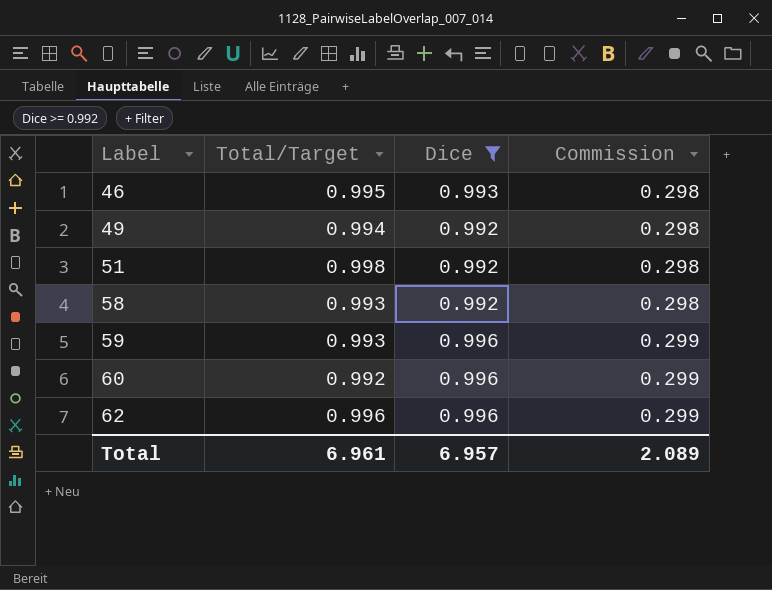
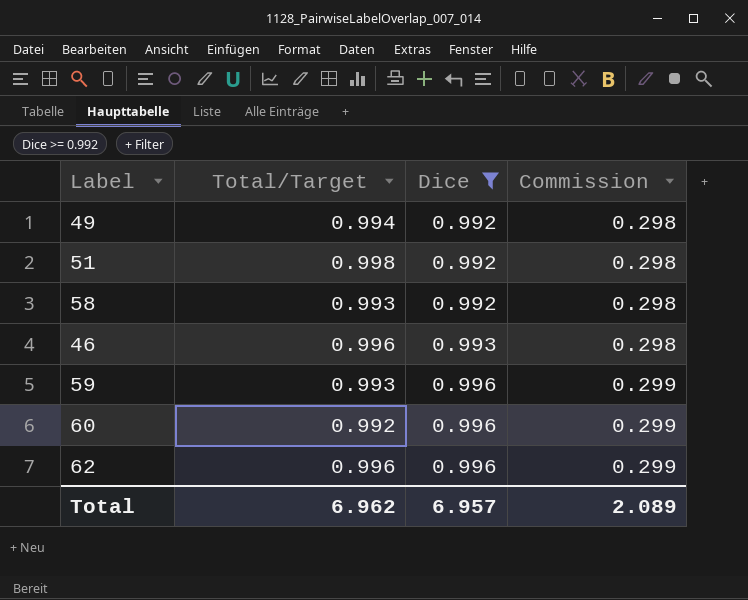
row order: Label ascending -> Dice ascending
46 | Total/Target: 0.995 -> 0.996
Total | Total/Target: 6.961 -> 6.962

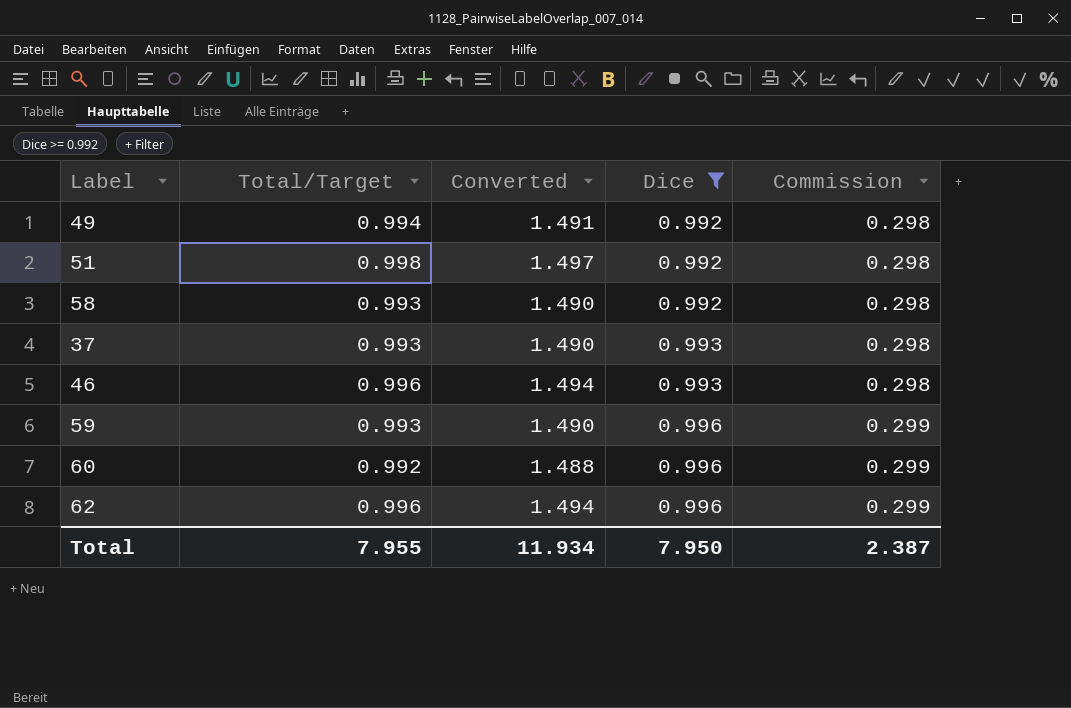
column Converted | formula: none -> [Total/Target] * 1.5
row 37: none -> 0.993 | 1.490 | 0.993 | 0.298
Total | Total/Target: 6.962 -> 7.955
Total | Dice: 6.957 -> 7.950
Total | Commission: 2.089 -> 2.387

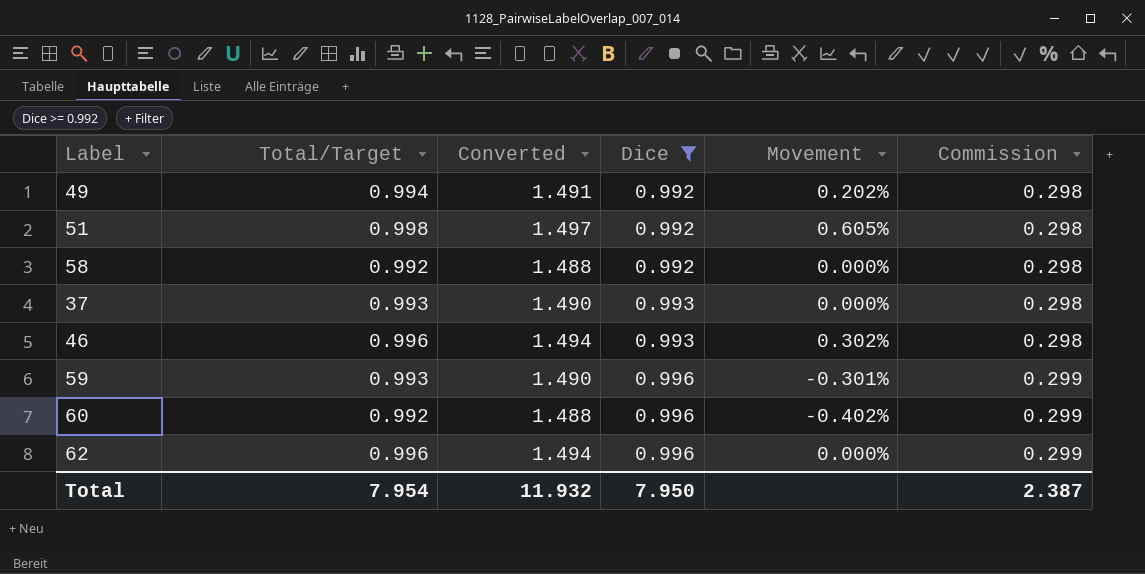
column Movement | formula: none -> ([Total/Target] - [Dice]) / [Dice]
58 | Total/Target: 0.993 -> 0.992
58 | Converted: 1.490 -> 1.488
Total | Total/Target: 7.955 -> 7.954
Total | Converted: 11.934 -> 11.932

